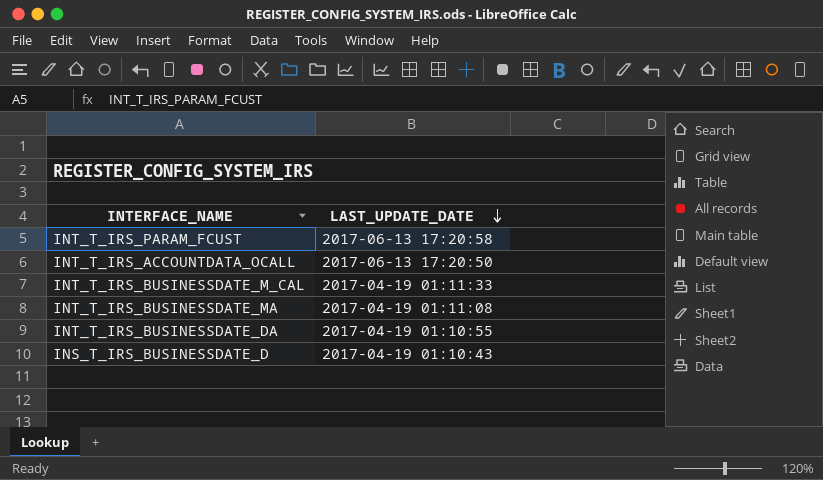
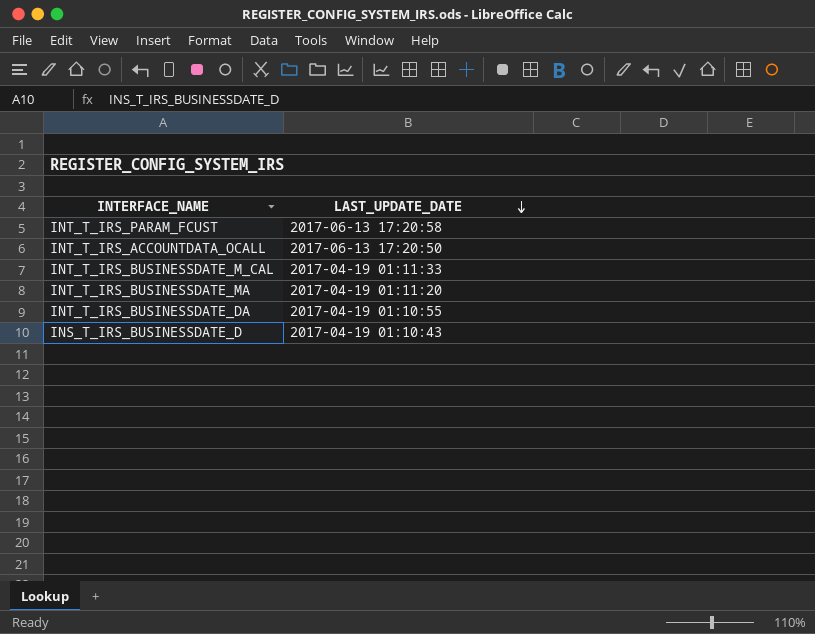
INT_T_IRS_BUSINESSDATE_MA | LAST_UPDATE_DATE: 2017-04-19 01:11:08 -> 2017-04-19 01:11:20

